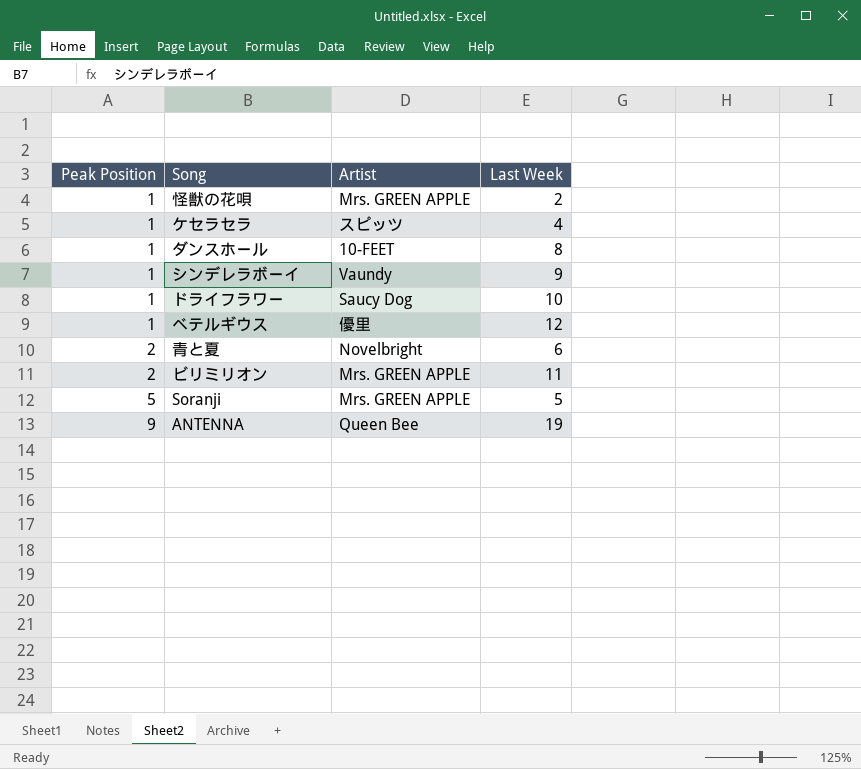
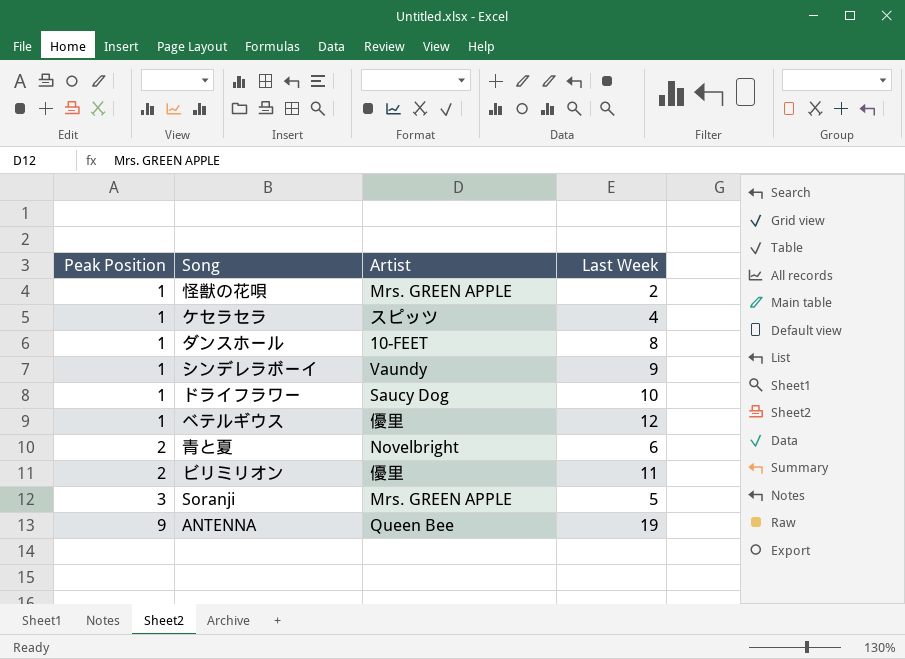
ビリミリオン | Artist: Mrs. GREEN APPLE -> 優里
Soranji | Peak Position: 5 -> 3

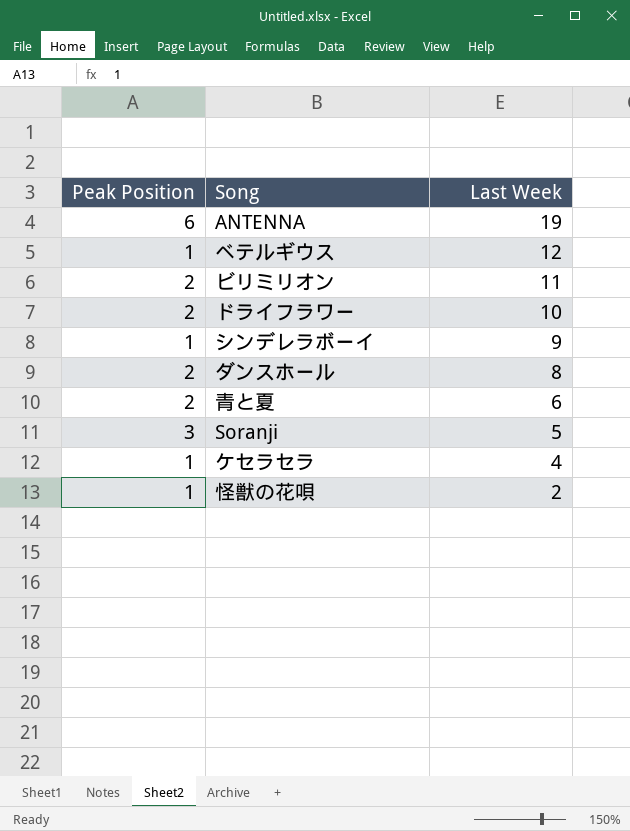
row order: Peak Position ascending -> Last Week descending
column Artist | position: 3 -> none
ANTENNA | Peak Position: 9 -> 6
ドライフラワー | Peak Position: 1 -> 2
ダンスホール | Peak Position: 1 -> 2

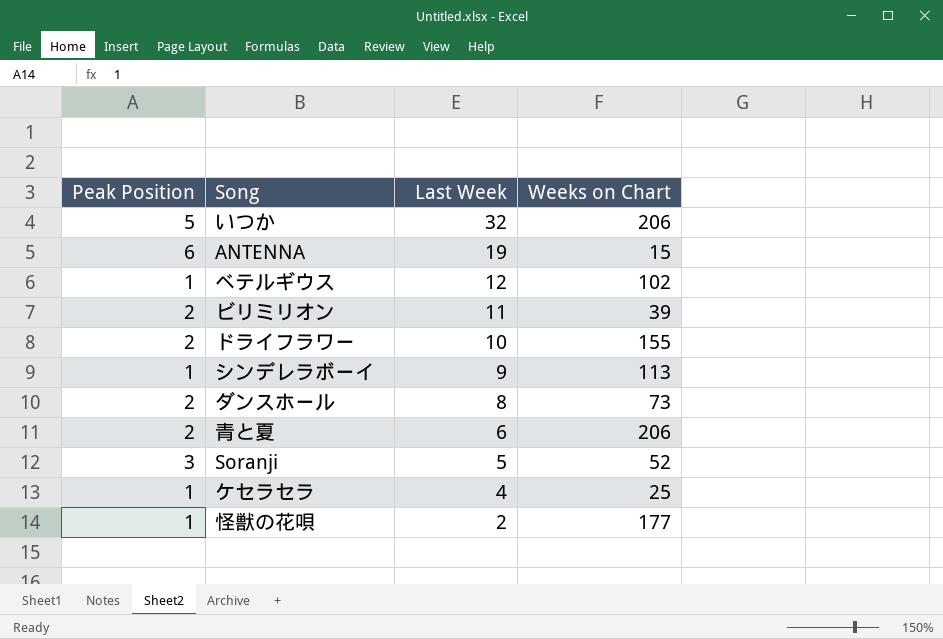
column Weeks on Chart | position: none -> 4
row いつか: none -> 5 | 32 | 206

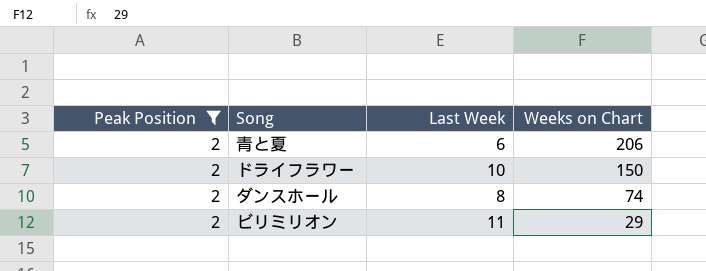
filter: none -> Peak Position = 2
row order: Last Week descending -> Weeks on Chart descending
ドライフラワー | Weeks on Chart: 155 -> 150
ダンスホール | Weeks on Chart: 73 -> 74
ビリミリオン | Weeks on Chart: 39 -> 29

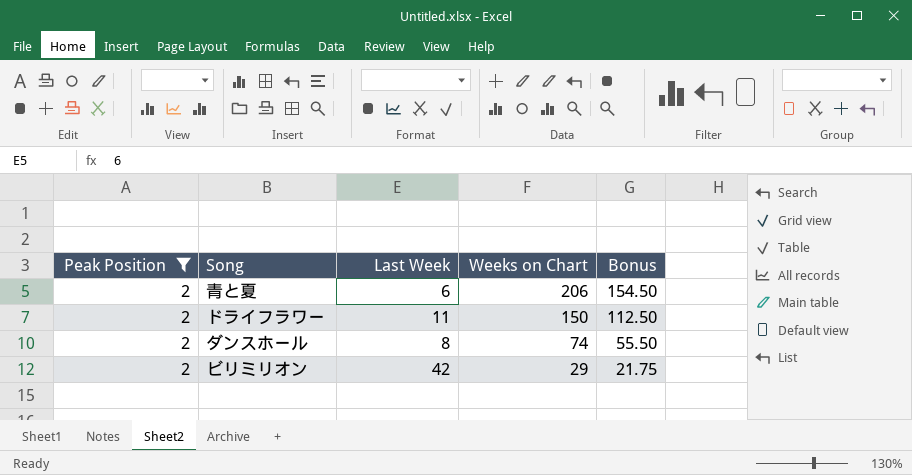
column Bonus | formula: none -> [Weeks on Chart] * 0.75
ドライフラワー | Last Week: 10 -> 11
ビリミリオン | Last Week: 11 -> 42

